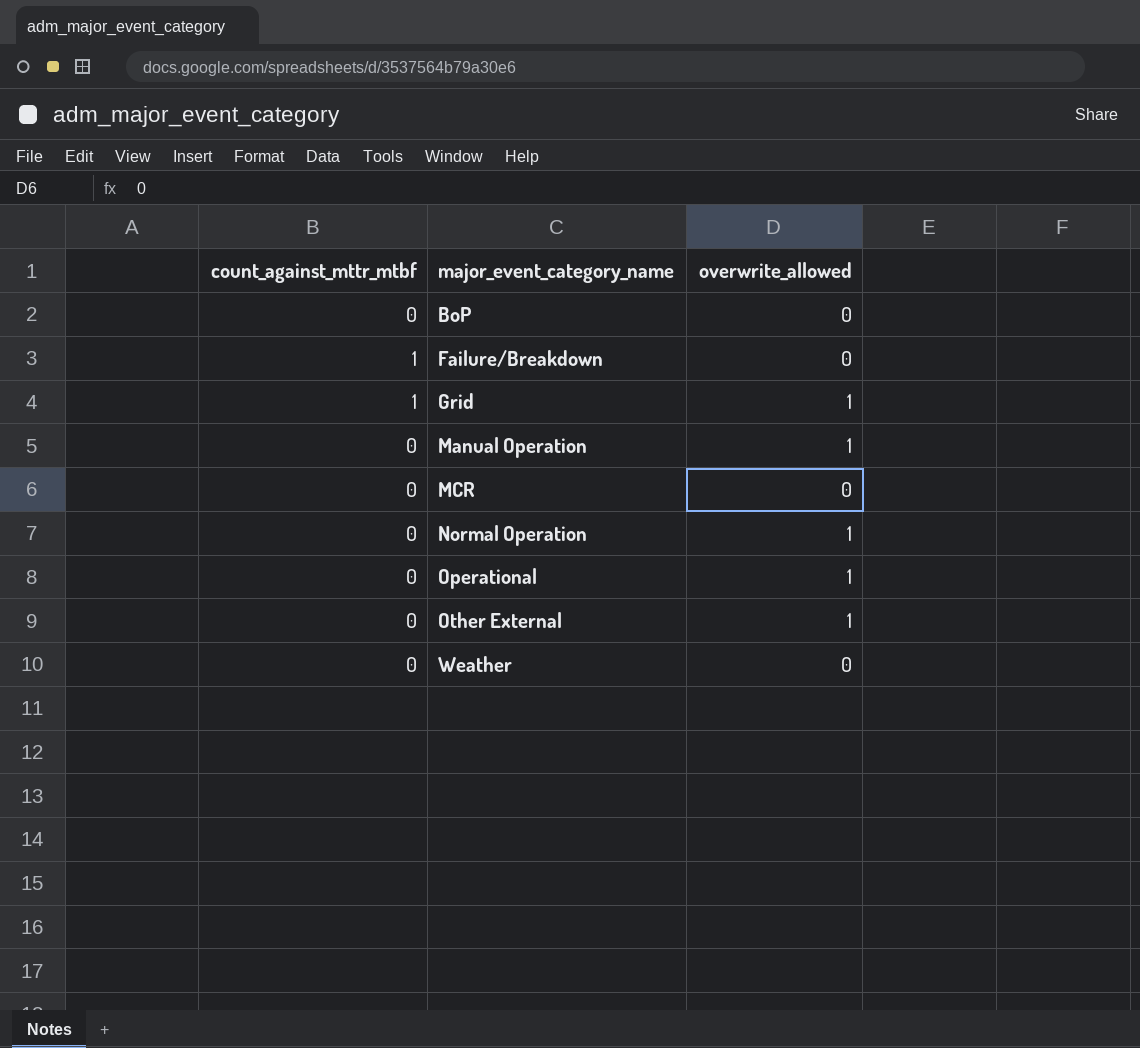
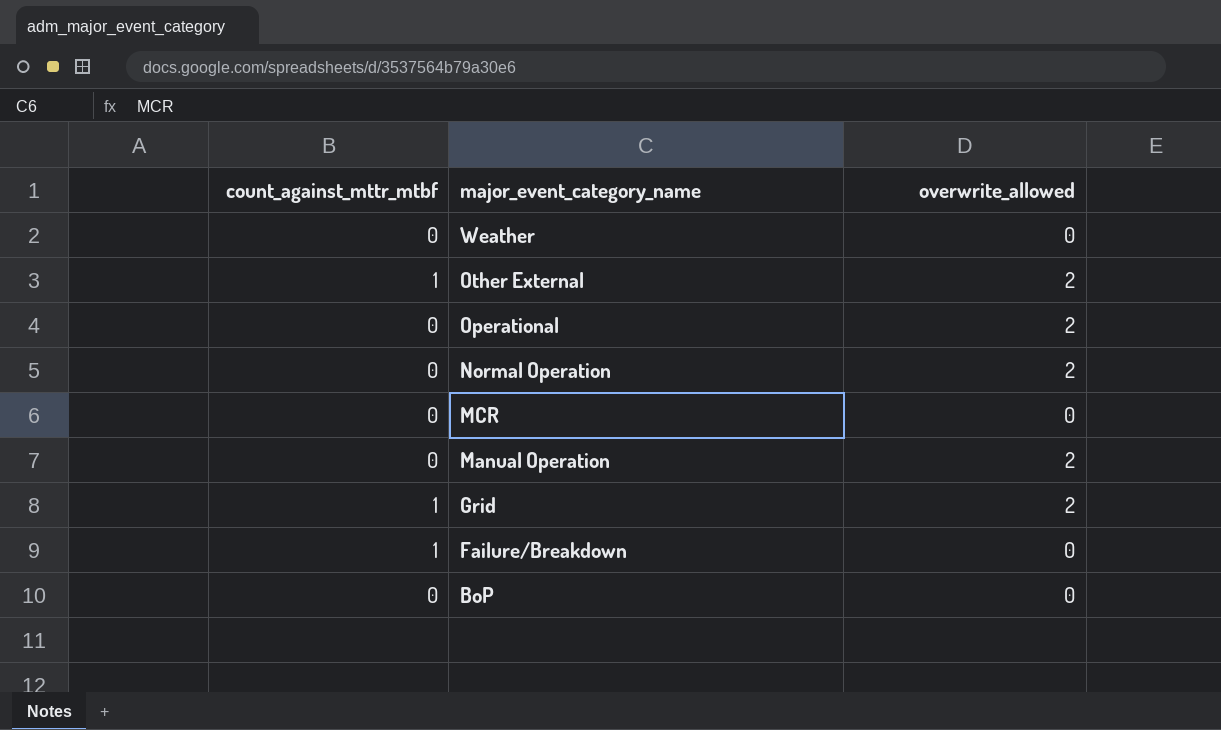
row order: major_event_category_name ascending -> major_event_category_name descending
Other External | count_against_mttr_mtbf: 0 -> 1
Other External | overwrite_allowed: 1 -> 2
Operational | overwrite_allowed: 1 -> 2
Normal Operation | overwrite_allowed: 1 -> 2
Manual Operation | overwrite_allowed: 1 -> 2
Grid | overwrite_allowed: 1 -> 2

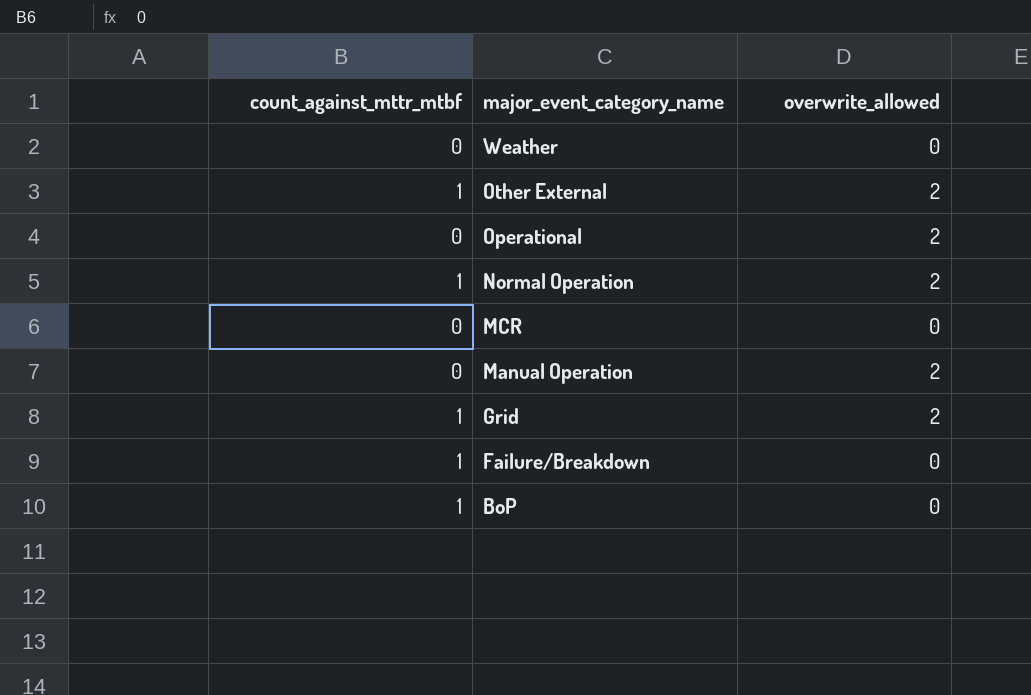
Normal Operation | count_against_mttr_mtbf: 0 -> 1
BoP | count_against_mttr_mtbf: 0 -> 1

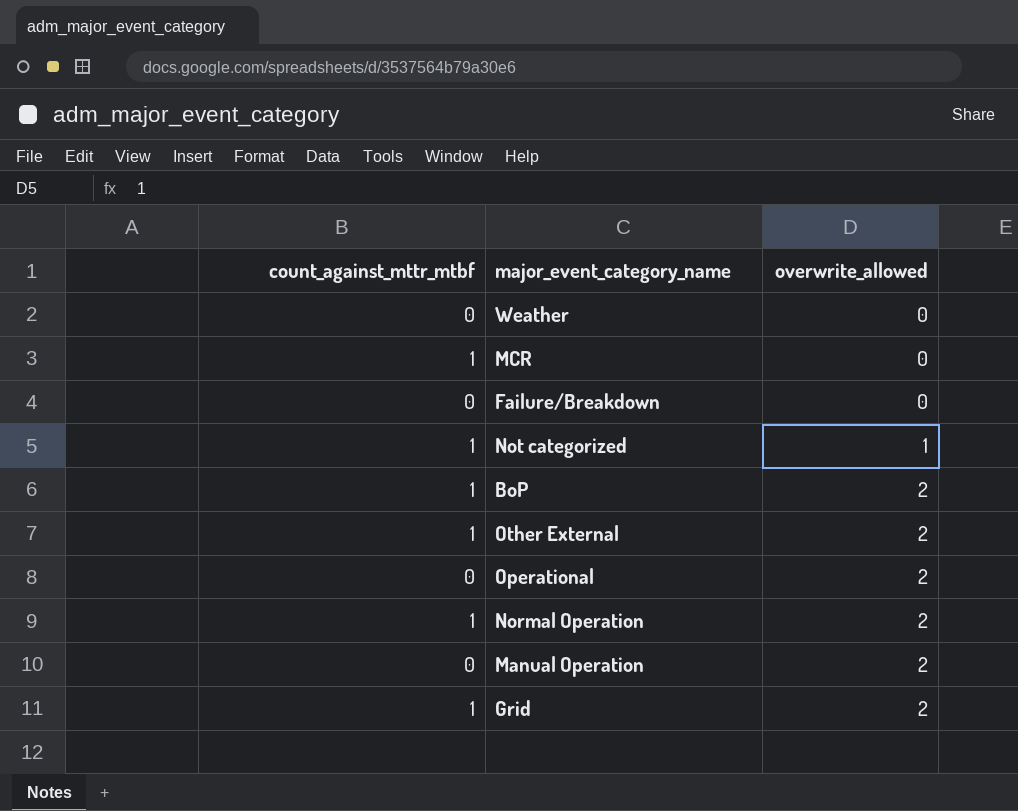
row order: major_event_category_name descending -> overwrite_allowed ascending
MCR | count_against_mttr_mtbf: 0 -> 1
Failure/Breakdown | count_against_mttr_mtbf: 1 -> 0
row Not categorized: none -> 1 | 1
BoP | overwrite_allowed: 0 -> 2

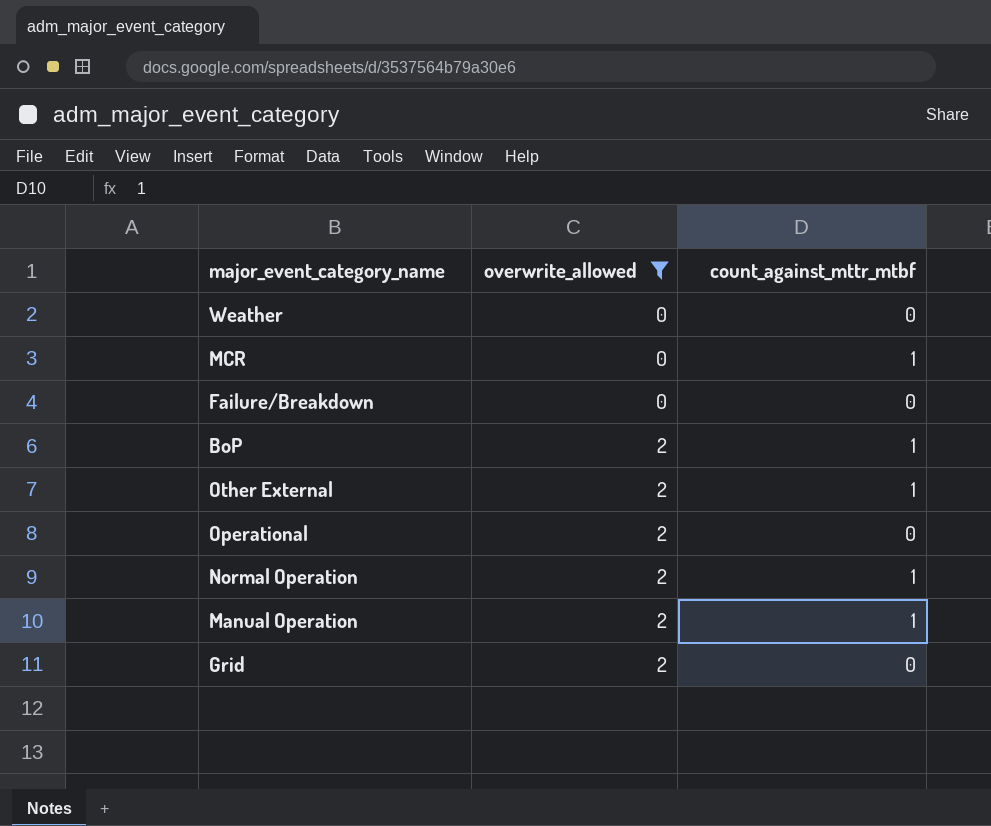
filter: none -> overwrite_allowed != 1
column count_against_mttr_mtbf | position: 1 -> 3
Manual Operation | count_against_mttr_mtbf: 0 -> 1
Grid | count_against_mttr_mtbf: 1 -> 0

